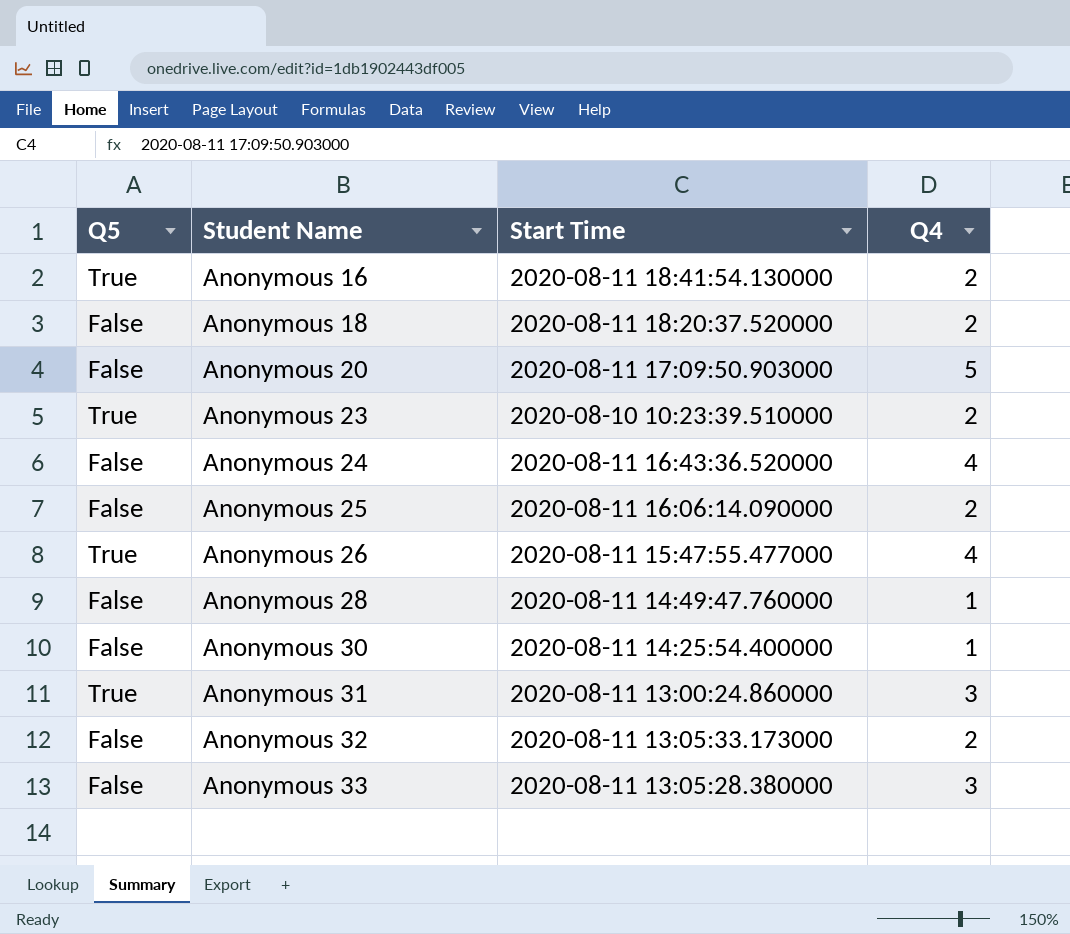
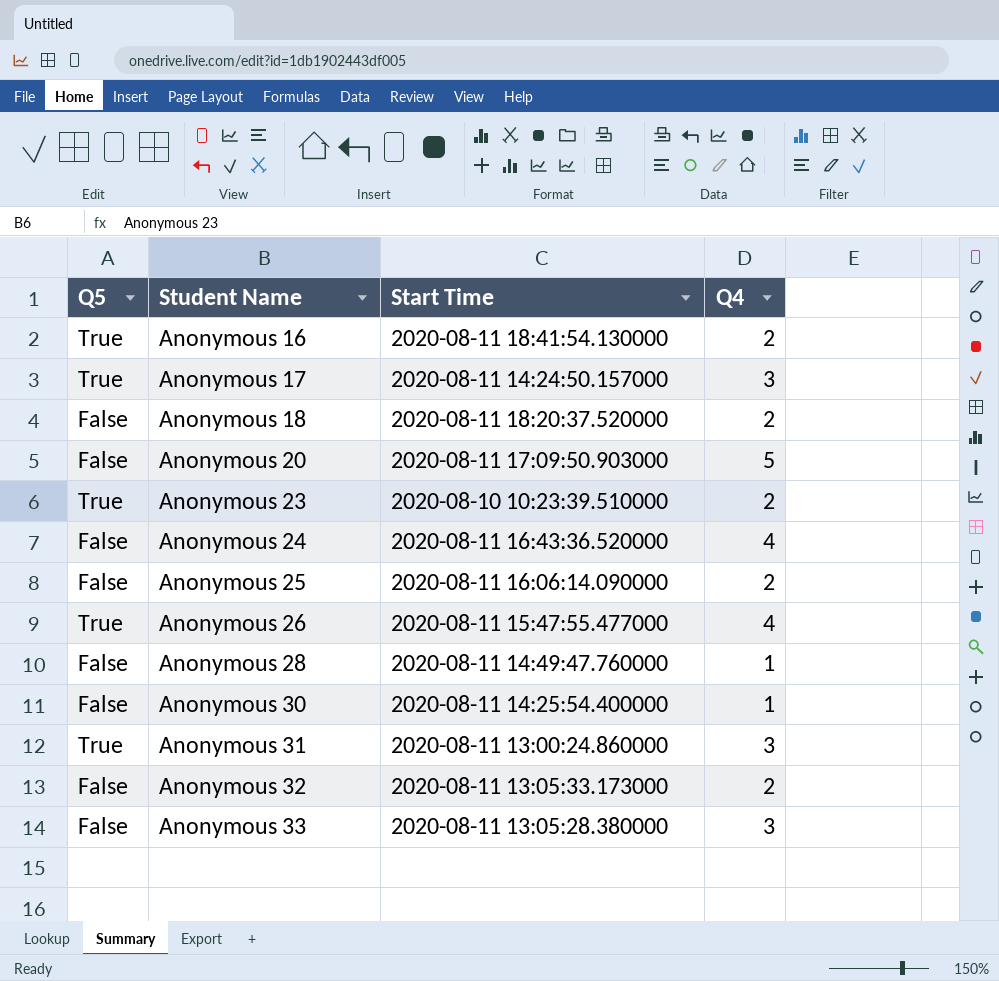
row Anonymous 17: none -> True | 2020-08-11 14:24:50.157000 | 3

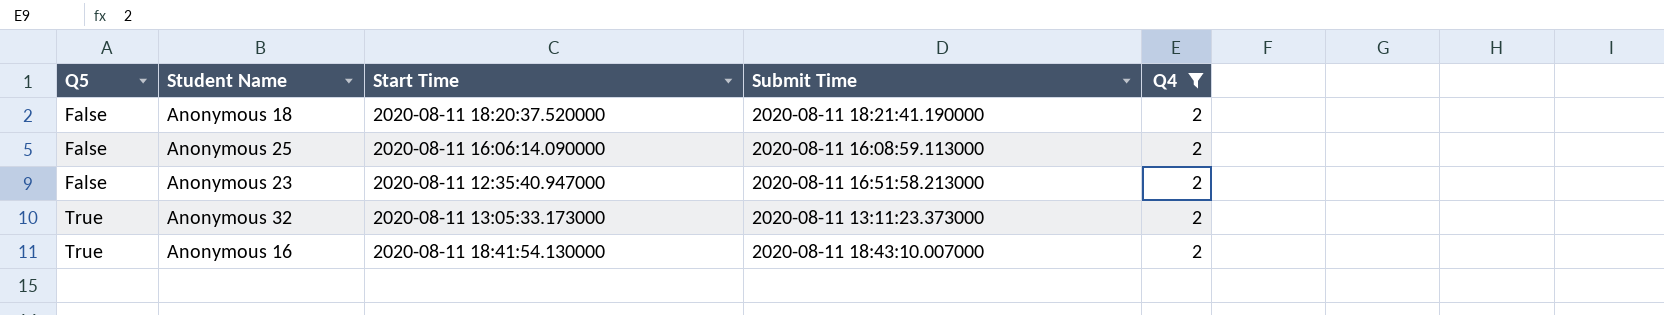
filter: none -> Q4 = 2
row order: Student Name ascending -> Q5 ascending
column Submit Time | position: none -> 4
Anonymous 23 | Q5: True -> False
Anonymous 23 | Start Time: 2020-08-10 10:23:39.510000 -> 2020-08-11 12:35:40.947000
Anonymous 32 | Q5: False -> True

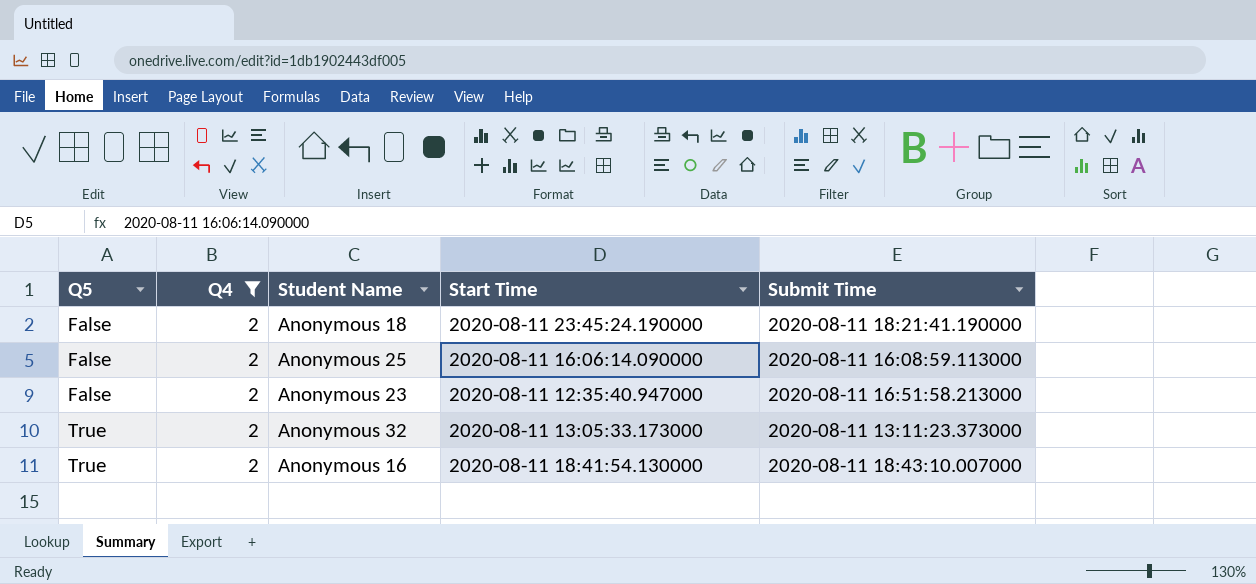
column Q4 | position: 5 -> 2
Anonymous 18 | Start Time: 2020-08-11 18:20:37.520000 -> 2020-08-11 23:45:24.190000

